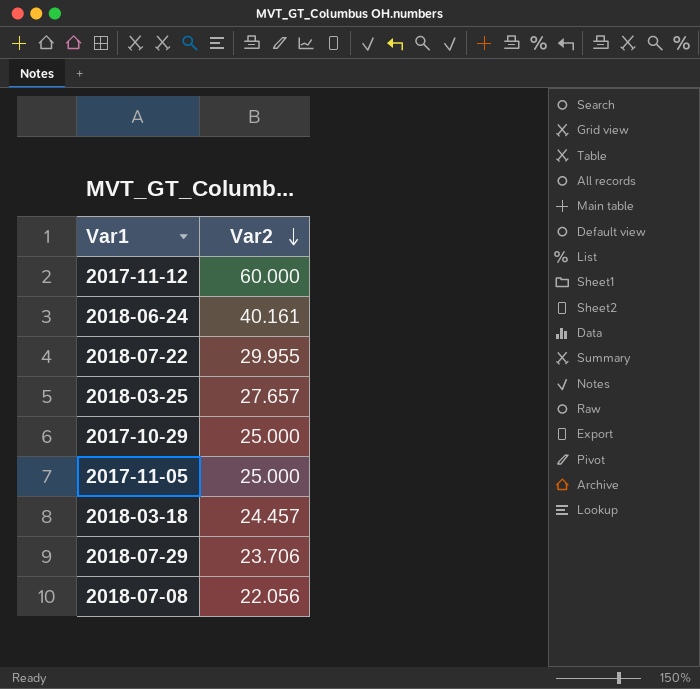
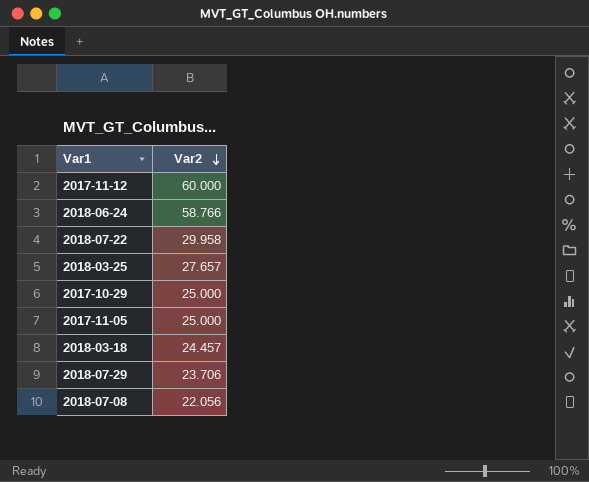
2018-06-24 | Var2: 40.161 -> 58.766
2018-07-22 | Var2: 29.955 -> 29.958

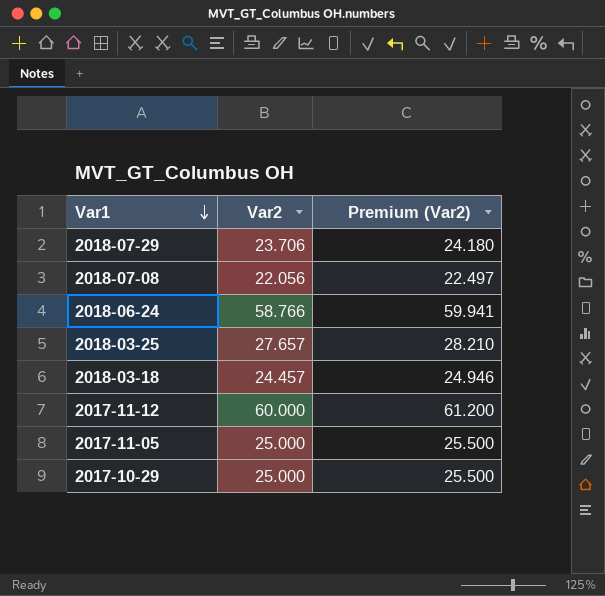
row order: Var2 descending -> Var1 descending
column Premium (Var2) | formula: none -> [Var2] * 1.02
row 2018-07-22: 29.958 -> none

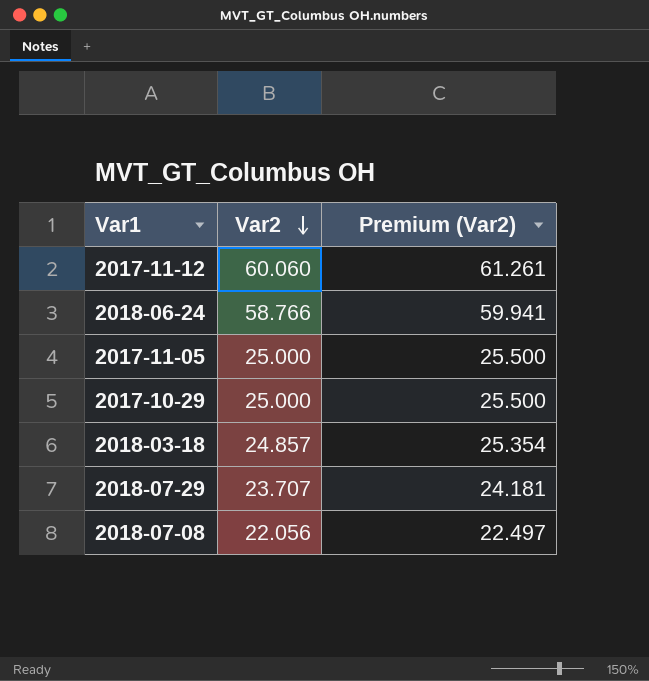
row order: Var1 descending -> Var2 descending
row 2018-03-25: 27.657 | 28.210 -> none
2017-11-12 | Var2: 60.000 -> 60.060
2017-11-12 | Premium (Var2): 61.200 -> 61.261
2018-03-18 | Var2: 24.457 -> 24.857
2018-03-18 | Premium (Var2): 24.946 -> 25.354
2018-07-29 | Var2: 23.706 -> 23.707
2018-07-29 | Premium (Var2): 24.180 -> 24.181

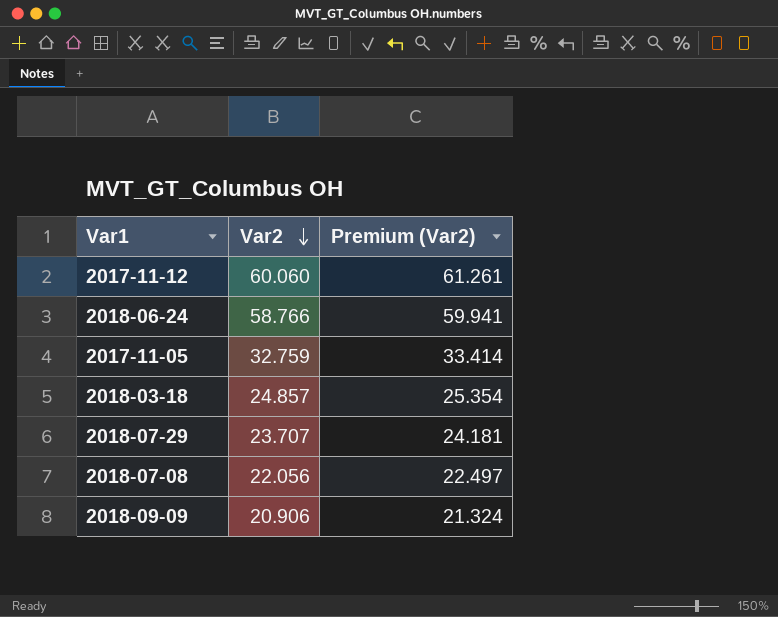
row 2017-10-29: 25.000 | 25.500 -> none
2017-11-05 | Var2: 25.000 -> 32.759
2017-11-05 | Premium (Var2): 25.500 -> 33.414
row 2018-09-09: none -> 20.906 | 21.324

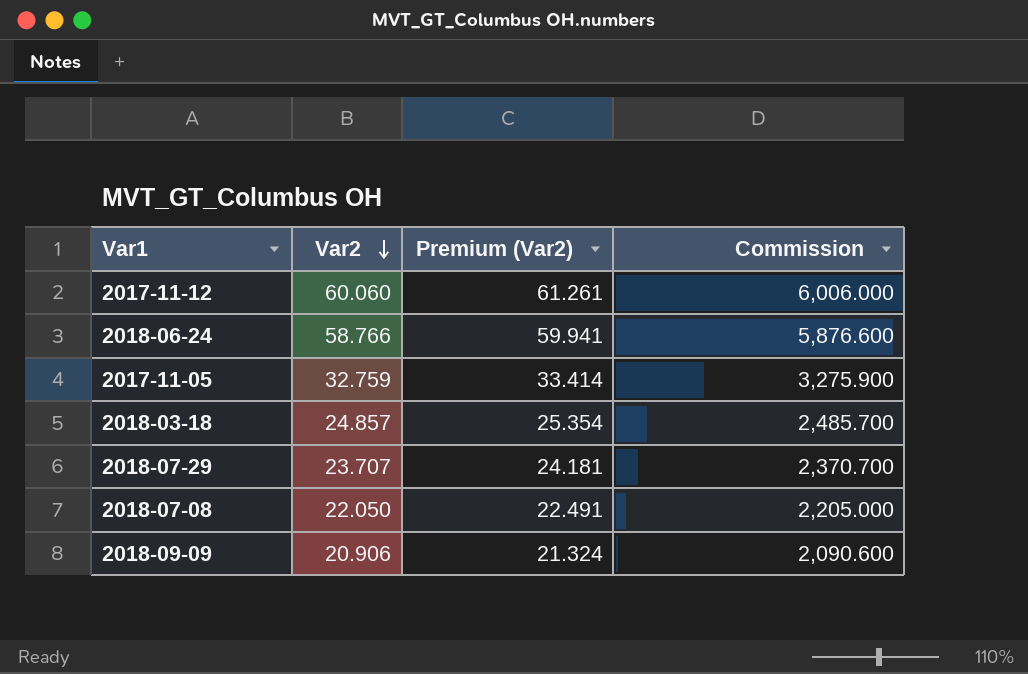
column Commission | formula: none -> [Var2] * 100
2018-07-08 | Var2: 22.056 -> 22.050
2018-07-08 | Premium (Var2): 22.497 -> 22.491

